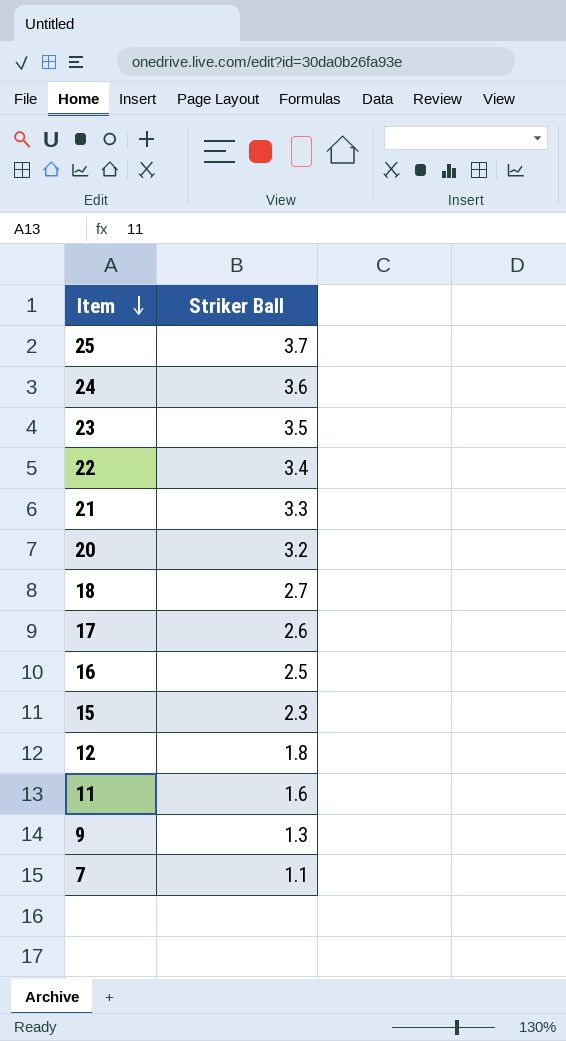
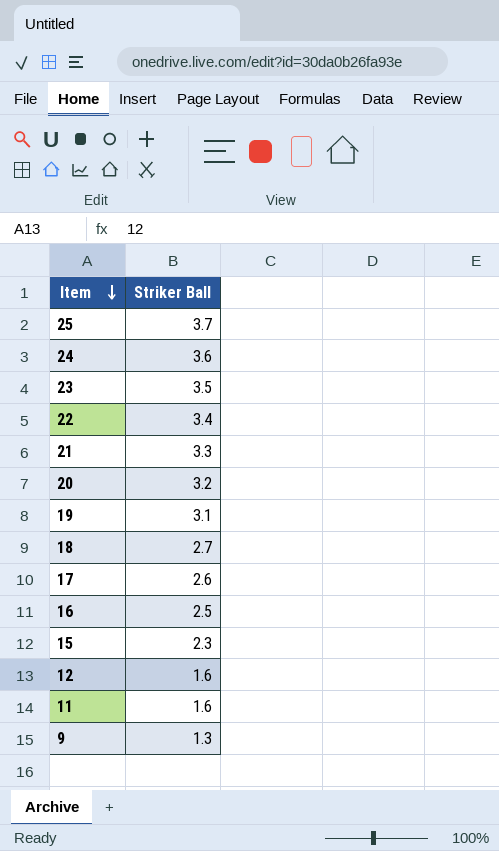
row 7: 1.1 -> none
row 19: none -> 3.1
12 | Striker Ball: 1.8 -> 1.6

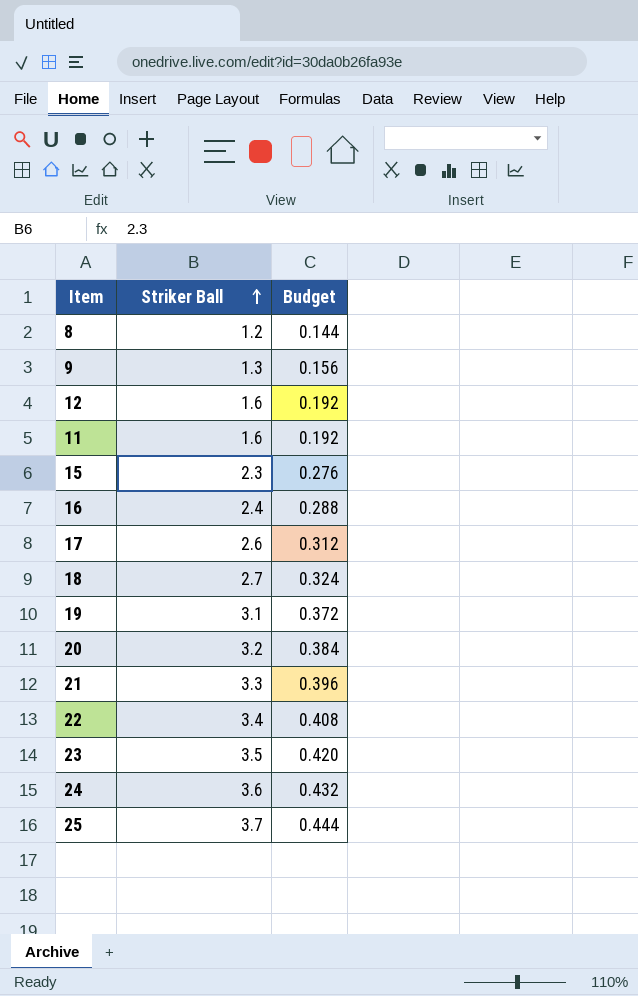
row order: Item descending -> Striker Ball ascending
column Budget | formula: none -> [Striker Ball] * 0.12
row 8: none -> 1.2 | 0.144
16 | Striker Ball: 2.5 -> 2.4

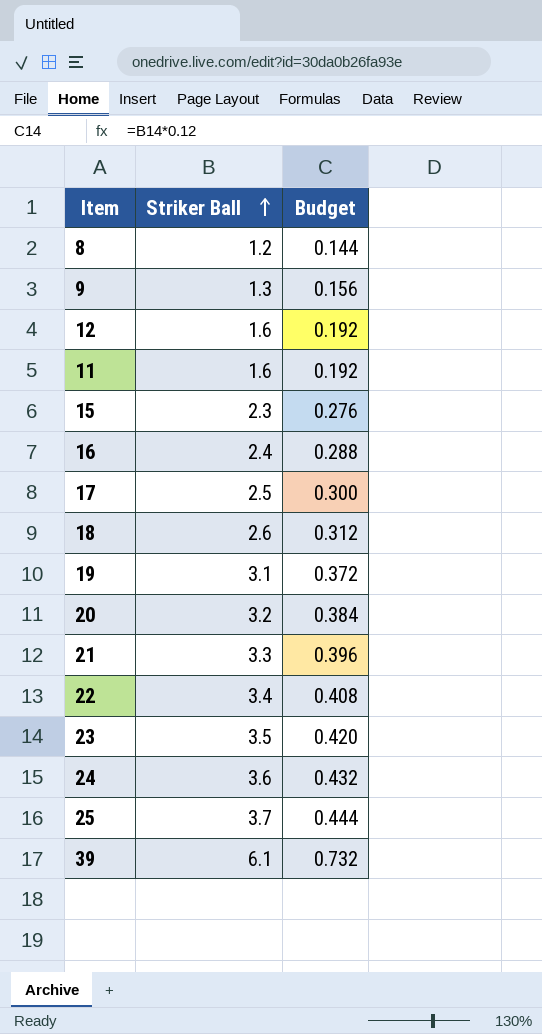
17 | Striker Ball: 2.6 -> 2.5
17 | Budget: 0.312 -> 0.300
18 | Striker Ball: 2.7 -> 2.6
18 | Budget: 0.324 -> 0.312
row 39: none -> 6.1 | 0.732

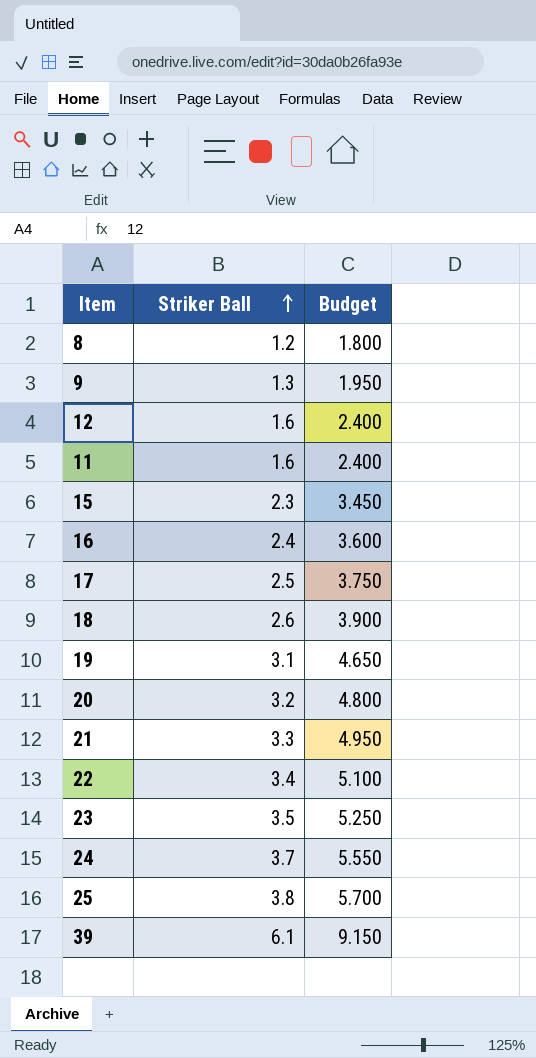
column Budget | formula: [Striker Ball] * 0.12 -> [Striker Ball] * 1.5
24 | Striker Ball: 3.6 -> 3.7
25 | Striker Ball: 3.7 -> 3.8

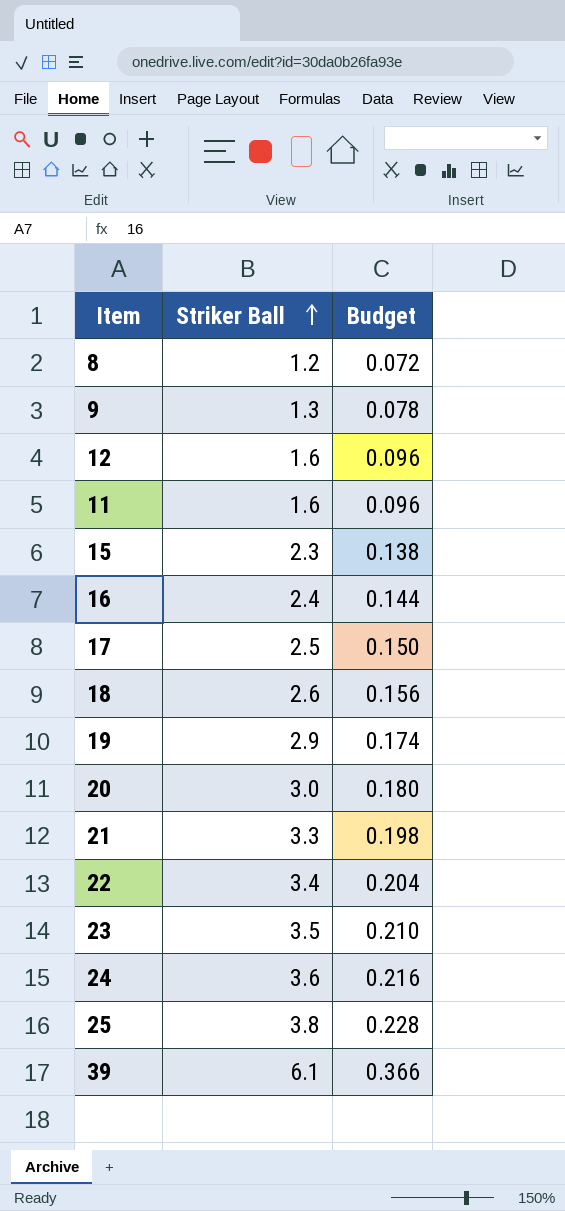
column Budget | formula: [Striker Ball] * 1.5 -> [Striker Ball] * 0.06
19 | Striker Ball: 3.1 -> 2.9
20 | Striker Ball: 3.2 -> 3.0
24 | Striker Ball: 3.7 -> 3.6

